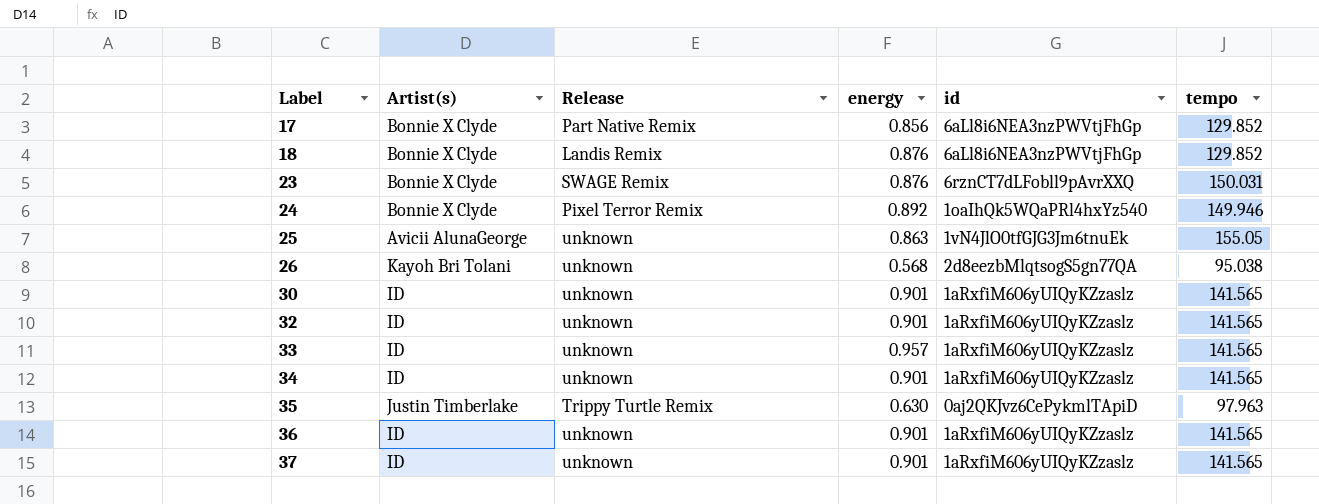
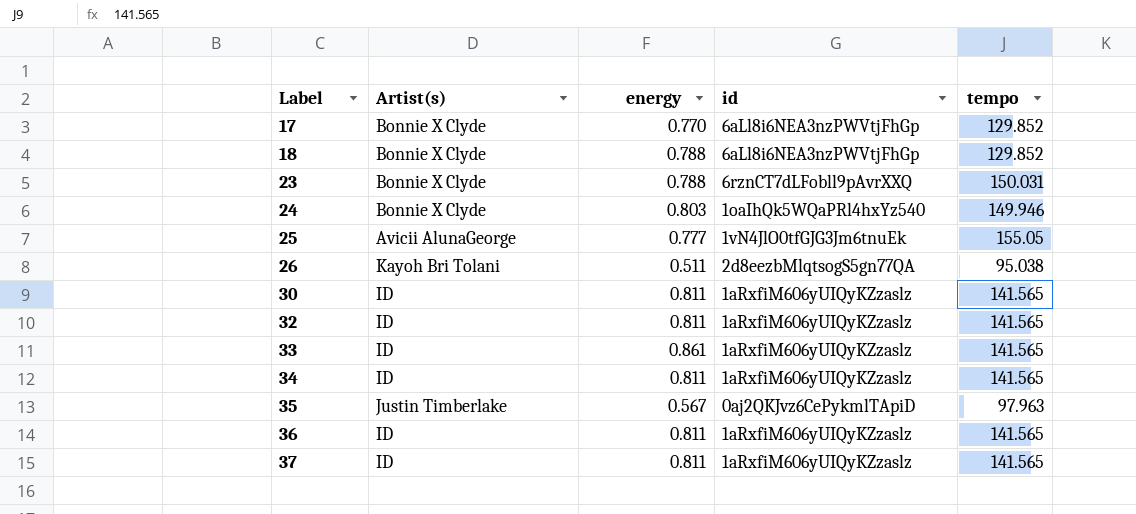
column Release | position: 3 -> none
17 | energy: 0.856 -> 0.770
18 | energy: 0.876 -> 0.788
23 | energy: 0.876 -> 0.788
24 | energy: 0.892 -> 0.803
25 | energy: 0.863 -> 0.777
26 | energy: 0.568 -> 0.511
30 | energy: 0.901 -> 0.811
32 | energy: 0.901 -> 0.811
33 | energy: 0.957 -> 0.861
34 | energy: 0.901 -> 0.811
35 | energy: 0.630 -> 0.567
36 | energy: 0.901 -> 0.811
37 | energy: 0.901 -> 0.811

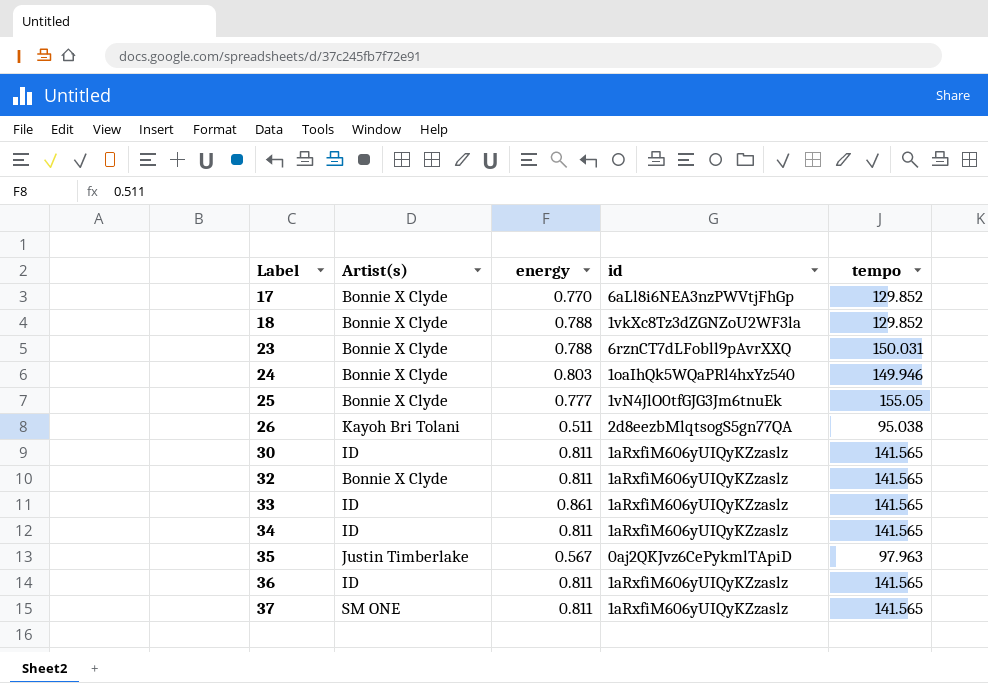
18 | id: 6aLl8i6NEA3nzPWVtjFhGp -> 1vkXc8Tz3dZGNZoU2WF3la
25 | Artist(s): Avicii AlunaGeorge -> Bonnie X Clyde
32 | Artist(s): ID -> Bonnie X Clyde
37 | Artist(s): ID -> SM ONE

